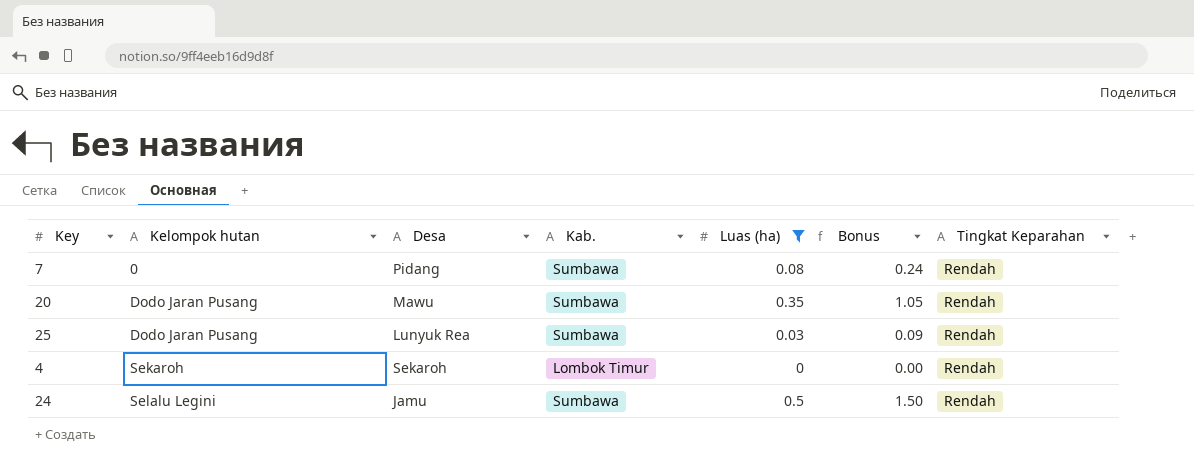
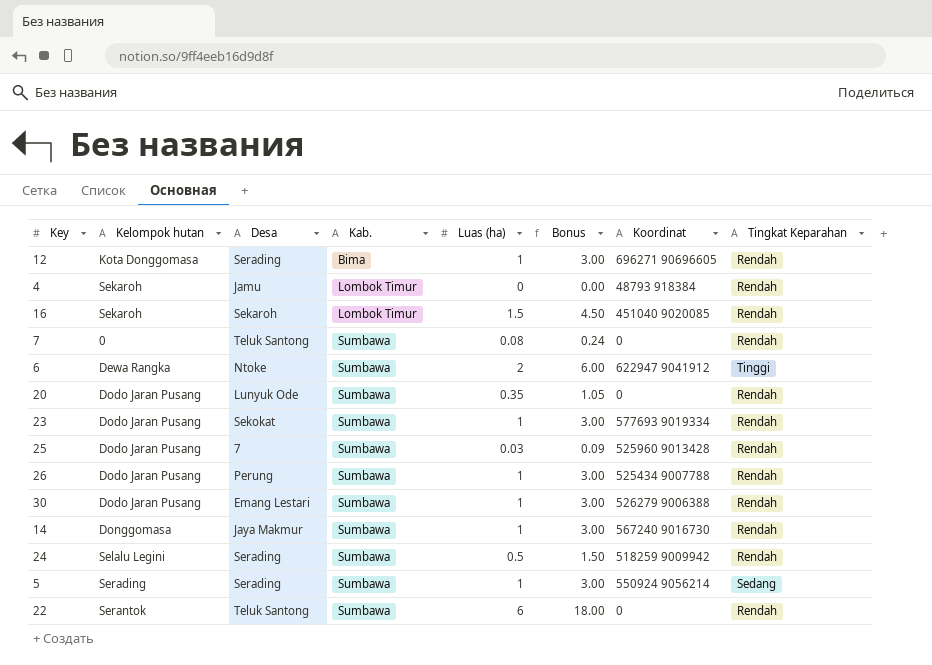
filter: Luas (ha) <= 0.5 -> none
row order: Kelompok hutan ascending -> Kab. ascending
column Koordinat | position: none -> 7
4 | Desa: Sekaroh -> Jamu
7 | Desa: Pidang -> Teluk Santong
20 | Desa: Mawu -> Lunyuk Ode
25 | Desa: Lunyuk Rea -> 7
24 | Desa: Jamu -> Serading

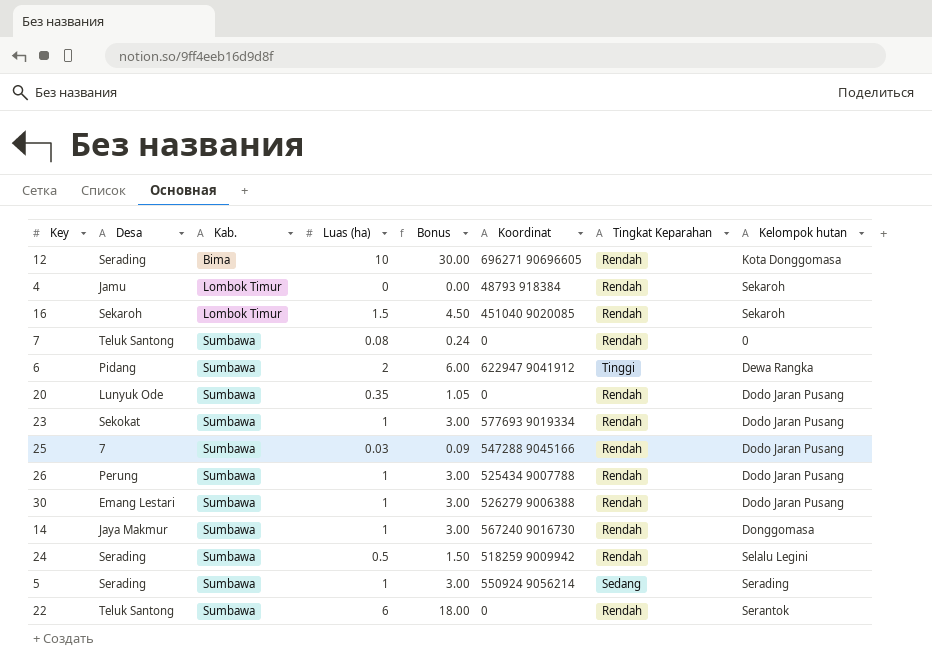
column Kelompok hutan | position: 2 -> 8
12 | Luas (ha): 1 -> 10
12 | Bonus: 3.00 -> 30.00
6 | Desa: Ntoke -> Pidang
25 | Koordinat: 525960 9013428 -> 547288 9045166

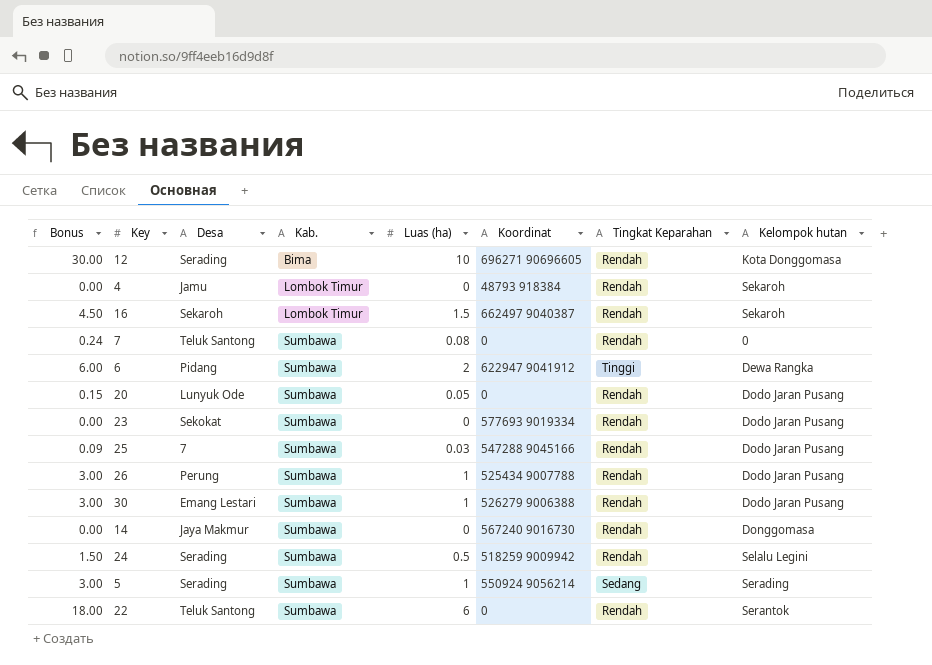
column Bonus | position: 5 -> 1
16 | Koordinat: 451040 9020085 -> 662497 9040387
20 | Bonus: 1.05 -> 0.15
20 | Luas (ha): 0.35 -> 0.05
23 | Bonus: 3.00 -> 0.00
23 | Luas (ha): 1 -> 0
14 | Bonus: 3.00 -> 0.00
14 | Luas (ha): 1 -> 0

